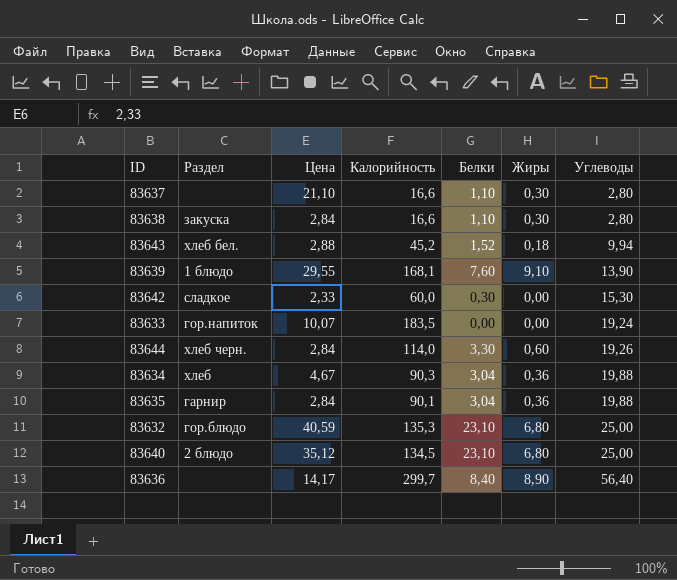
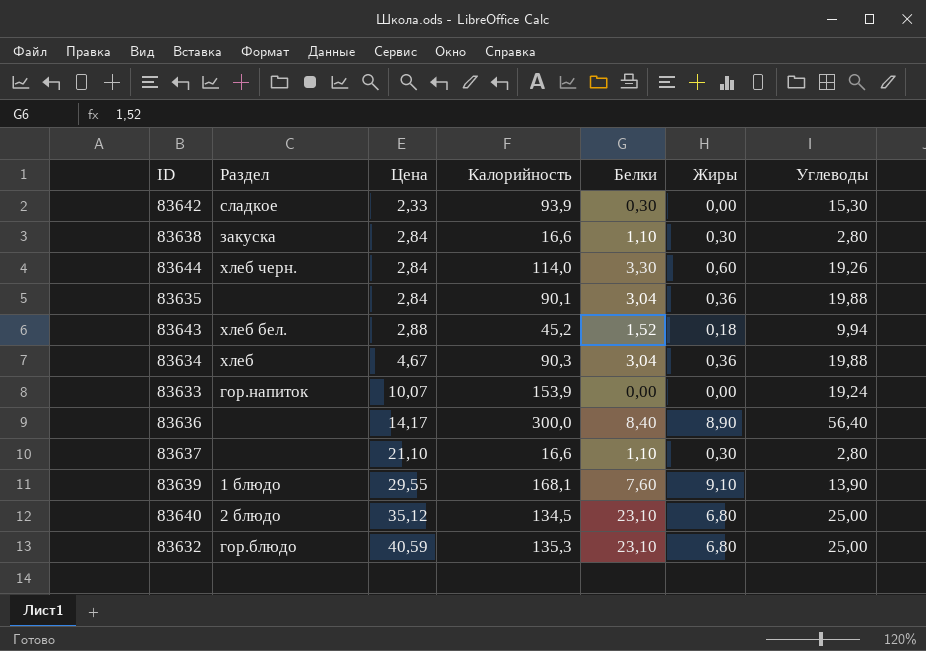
row order: Углеводы ascending -> Цена ascending
83642 | Калорийность: 60,0 -> 93,9
83635 | Раздел: гарнир -> none
83633 | Калорийность: 183,5 -> 153,9
83636 | Калорийность: 299,7 -> 300,0

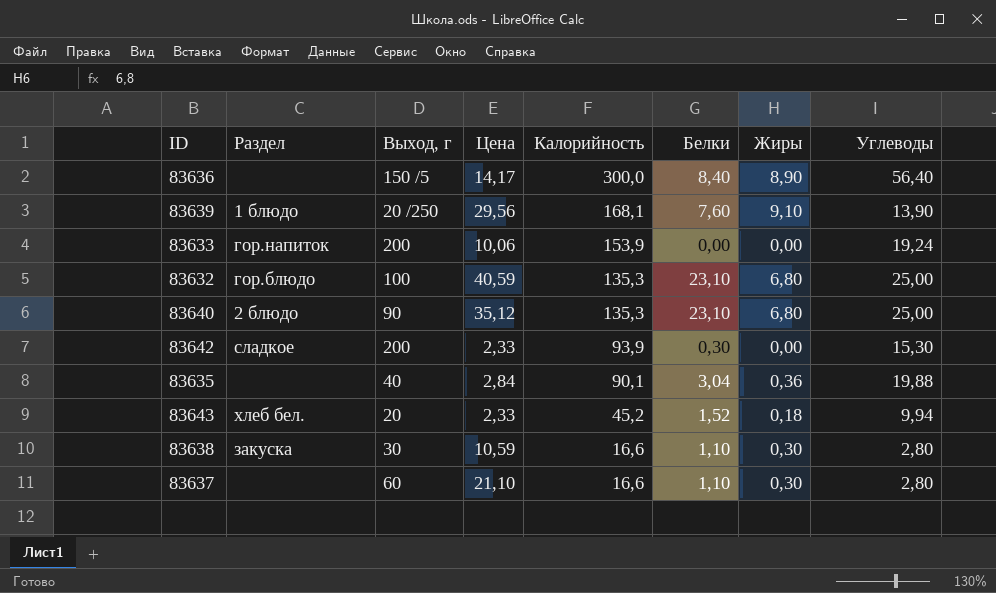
row order: Цена ascending -> Калорийность descending
column Выход, г | position: none -> 3
row 83644: хлеб черн. | 2,84 | 114,0 | 3,30 | 0,60 | 19,26 -> none
row 83634: хлеб | 4,67 | 90,3 | 3,04 | 0,36 | 19,88 -> none
83639 | Цена: 29,55 -> 29,56
83633 | Цена: 10,07 -> 10,06
83640 | Калорийность: 134,5 -> 135,3
83643 | Цена: 2,88 -> 2,33
83638 | Цена: 2,84 -> 10,59

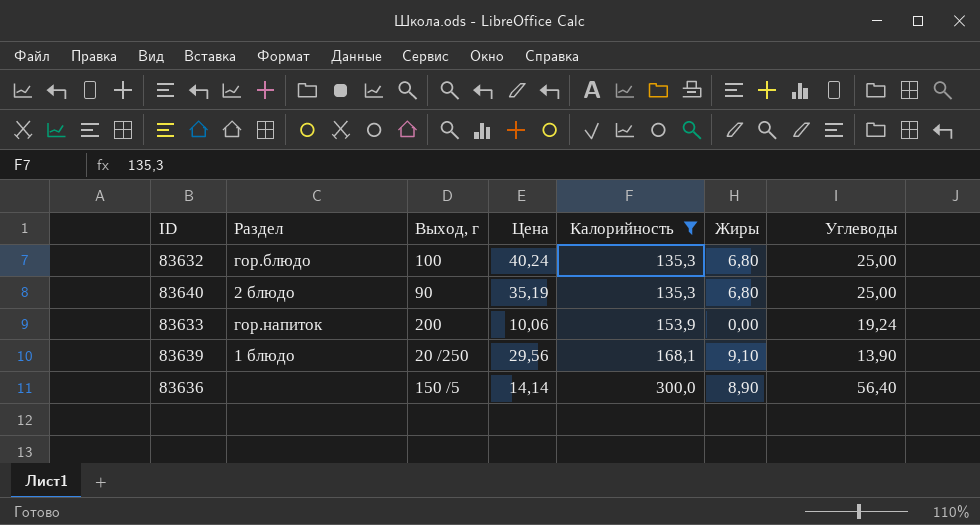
filter: none -> Калорийность >= 135,3
row order: Калорийность descending -> Калорийность ascending
column Белки | position: 6 -> none
83632 | Цена: 40,59 -> 40,24
83640 | Цена: 35,12 -> 35,19
83636 | Цена: 14,17 -> 14,14

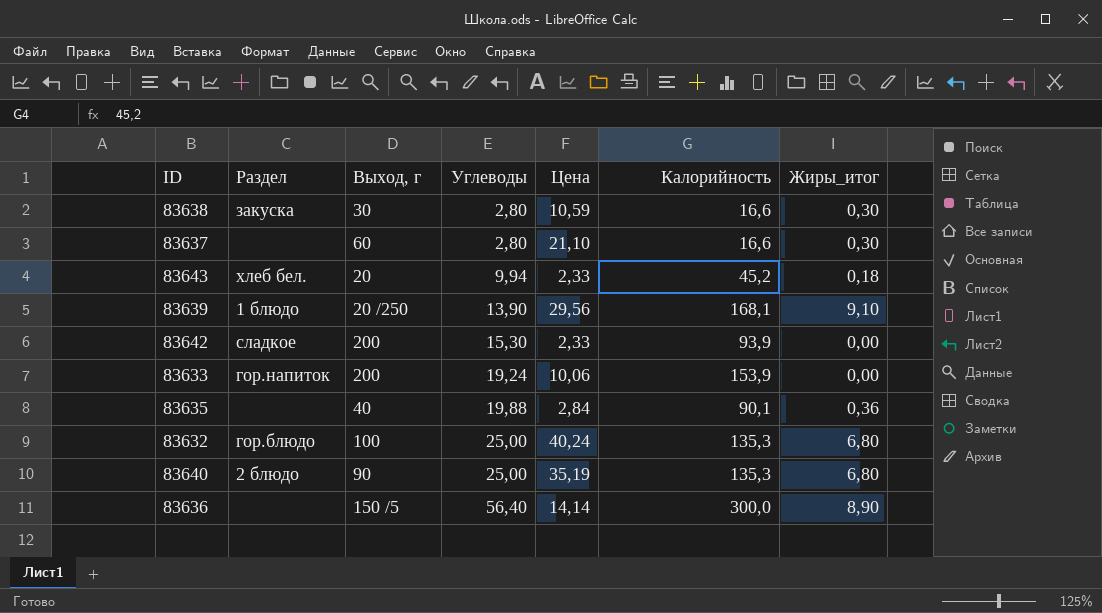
filter: Калорийность >= 135,3 -> none
row order: Калорийность ascending -> Углеводы ascending
column Углеводы | position: 7 -> 4
column name: Жиры -> Жиры_итог

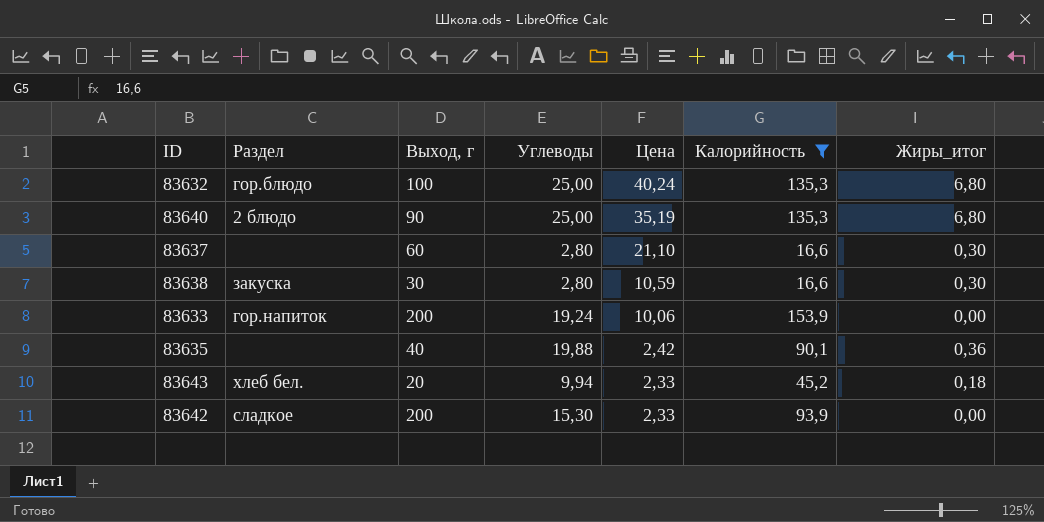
filter: none -> Калорийность <= 153,9
row order: Углеводы ascending -> Цена descending
83635 | Цена: 2,84 -> 2,42

